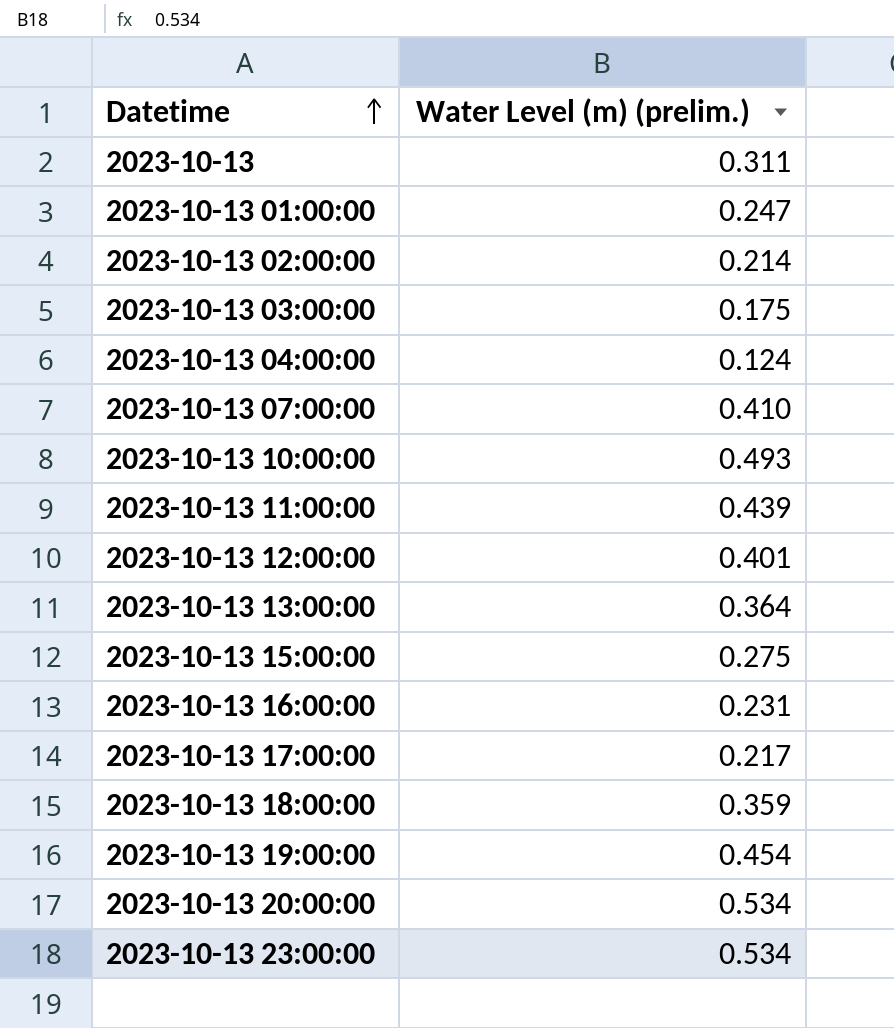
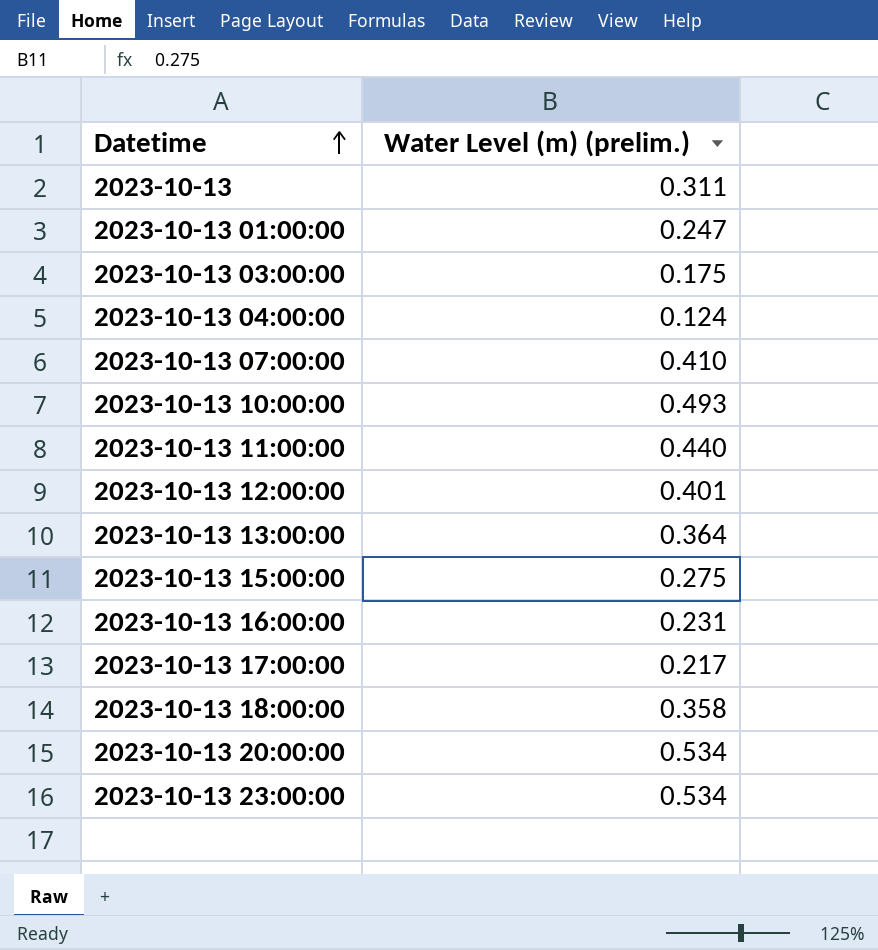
row 2023-10-13 02:00:00: 0.214 -> none
row 2023-10-13 19:00:00: 0.454 -> none
2023-10-13 11:00:00 | Water Level (m) (prelim.): 0.439 -> 0.440
2023-10-13 18:00:00 | Water Level (m) (prelim.): 0.359 -> 0.358

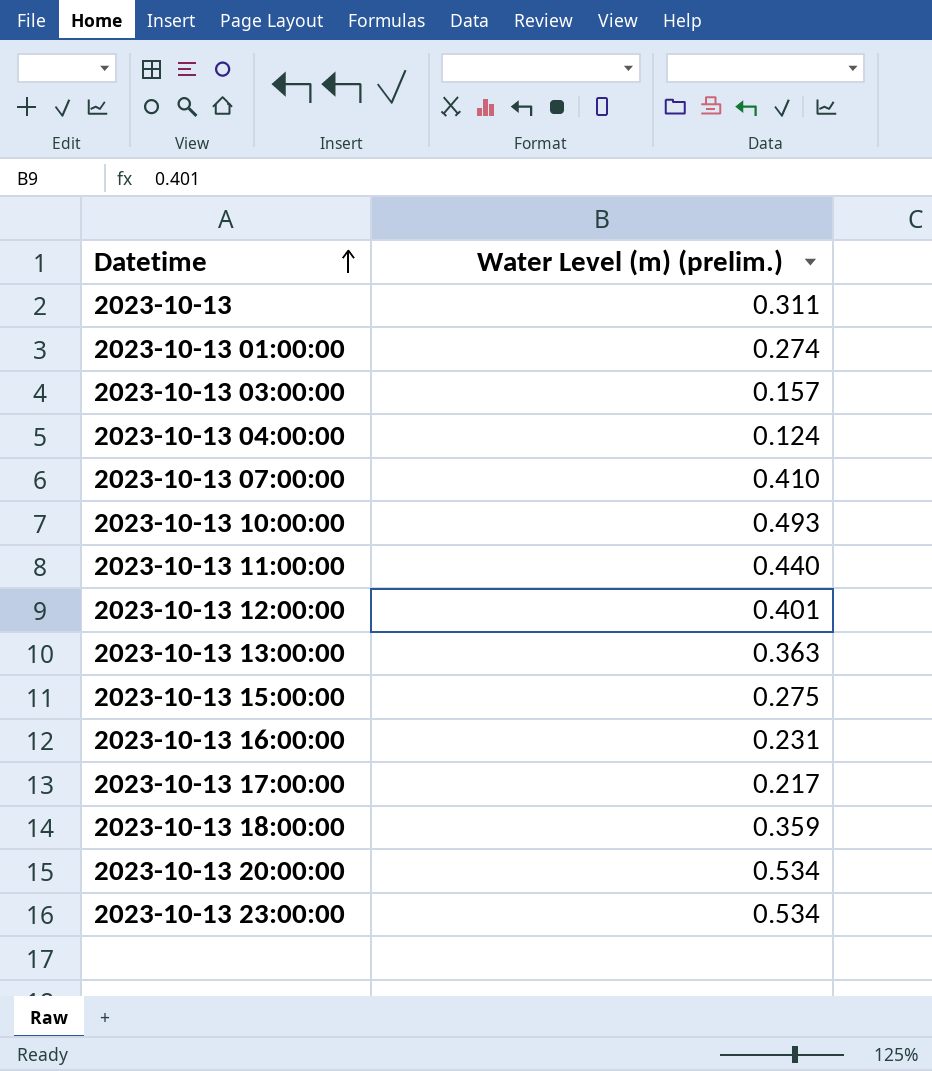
2023-10-13 01:00:00 | Water Level (m) (prelim.): 0.247 -> 0.274
2023-10-13 03:00:00 | Water Level (m) (prelim.): 0.175 -> 0.157
2023-10-13 13:00:00 | Water Level (m) (prelim.): 0.364 -> 0.363
2023-10-13 18:00:00 | Water Level (m) (prelim.): 0.358 -> 0.359

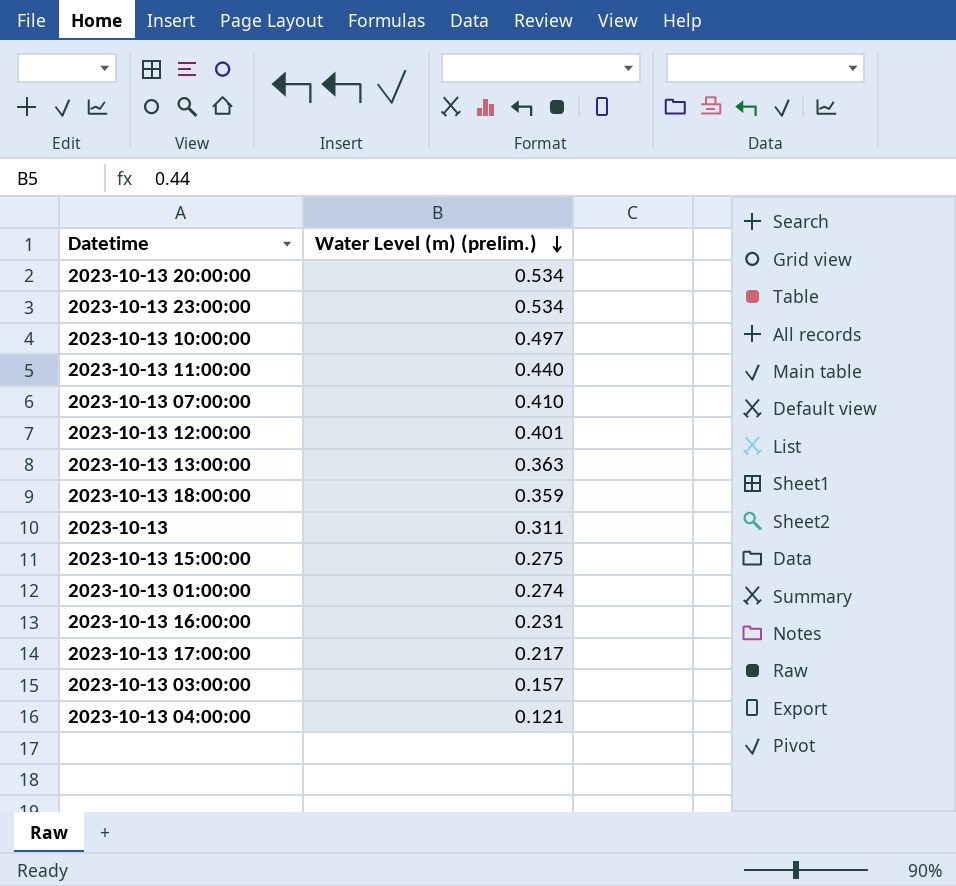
row order: Datetime ascending -> Water Level (m) (prelim.) descending
2023-10-13 10:00:00 | Water Level (m) (prelim.): 0.493 -> 0.497
2023-10-13 04:00:00 | Water Level (m) (prelim.): 0.124 -> 0.121

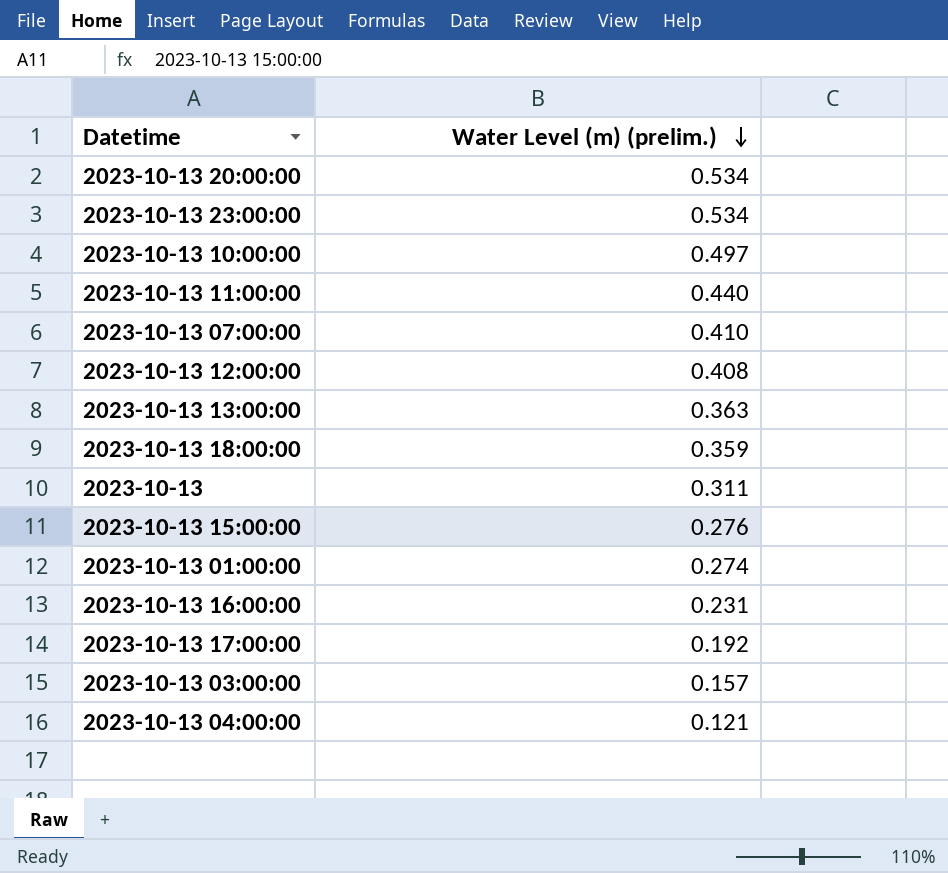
2023-10-13 12:00:00 | Water Level (m) (prelim.): 0.401 -> 0.408
2023-10-13 15:00:00 | Water Level (m) (prelim.): 0.275 -> 0.276
2023-10-13 17:00:00 | Water Level (m) (prelim.): 0.217 -> 0.192

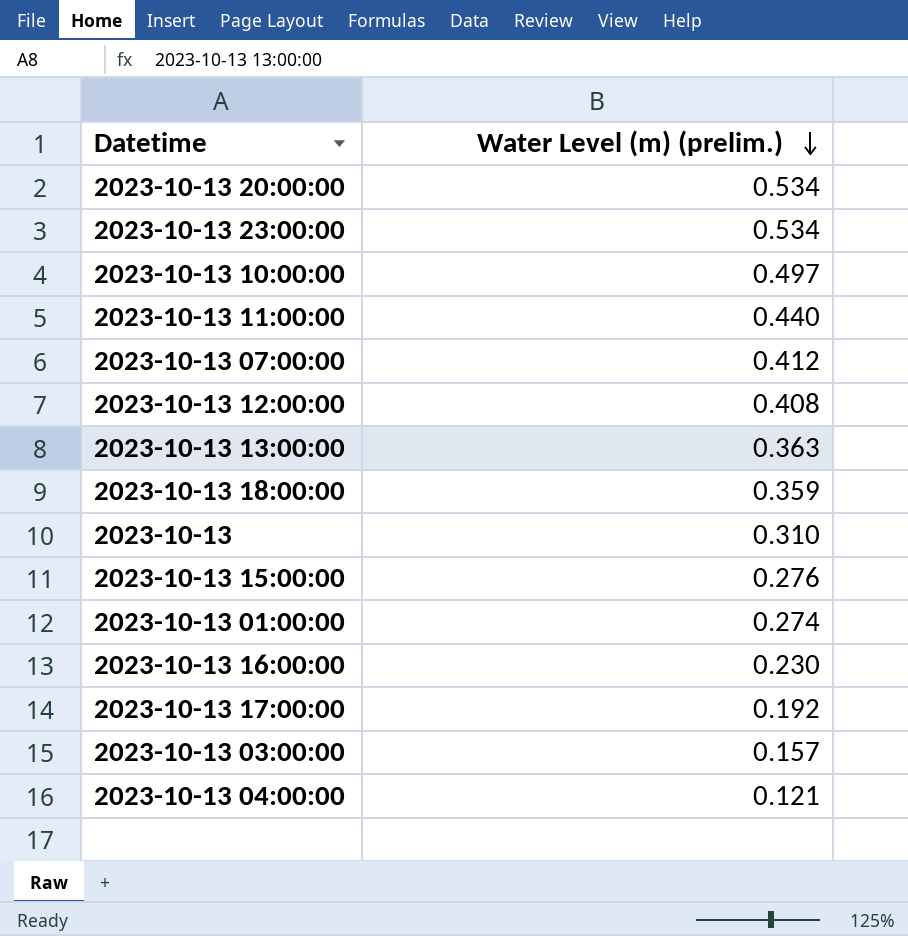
2023-10-13 07:00:00 | Water Level (m) (prelim.): 0.410 -> 0.412
2023-10-13 | Water Level (m) (prelim.): 0.311 -> 0.310
2023-10-13 16:00:00 | Water Level (m) (prelim.): 0.231 -> 0.230

